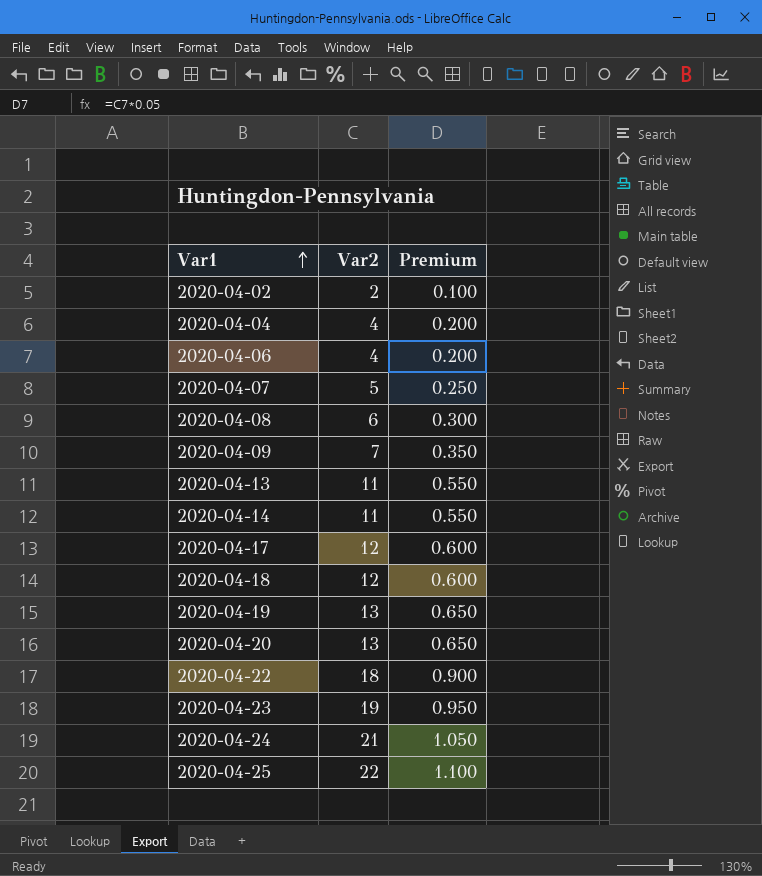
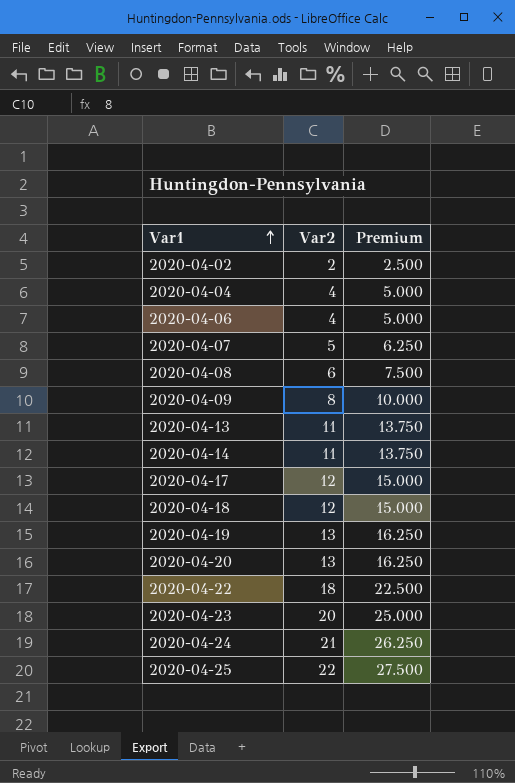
column Premium | formula: [Var2] * 0.05 -> [Var2] * 1.25
2020-04-09 | Var2: 7 -> 8
2020-04-23 | Var2: 19 -> 20

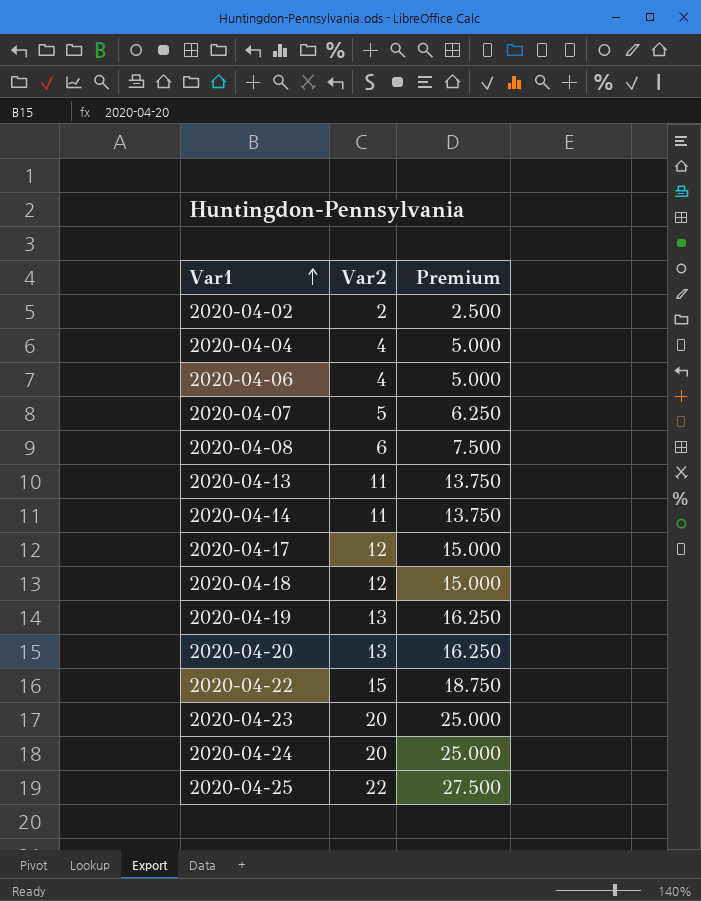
row 2020-04-09: 8 | 10.000 -> none
2020-04-22 | Var2: 18 -> 15
2020-04-22 | Premium: 22.500 -> 18.750
2020-04-24 | Var2: 21 -> 20
2020-04-24 | Premium: 26.250 -> 25.000

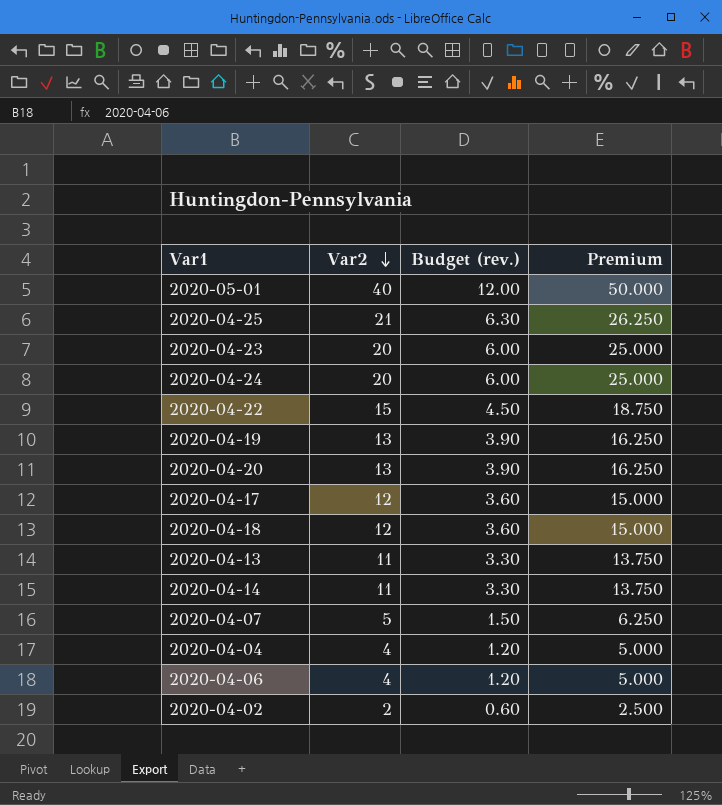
row order: Var1 ascending -> Var2 descending
column Budget (rev.) | formula: none -> [Var2] * 0.3
row 2020-04-08: 6 | 7.500 -> none
row 2020-05-01: none -> 40 | 12.00 | 50.000
2020-04-25 | Var2: 22 -> 21
2020-04-25 | Premium: 27.500 -> 26.250

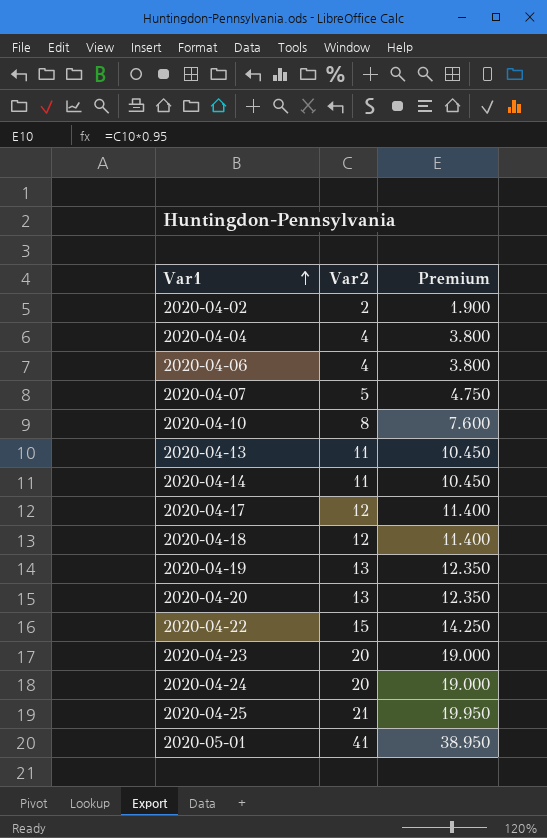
row order: Var2 descending -> Var1 ascending
column Budget (rev.) | formula: [Var2] * 0.3 -> none
column Premium | formula: [Var2] * 1.25 -> [Var2] * 0.95
row 2020-04-10: none -> 8 | 7.600
2020-05-01 | Var2: 40 -> 41

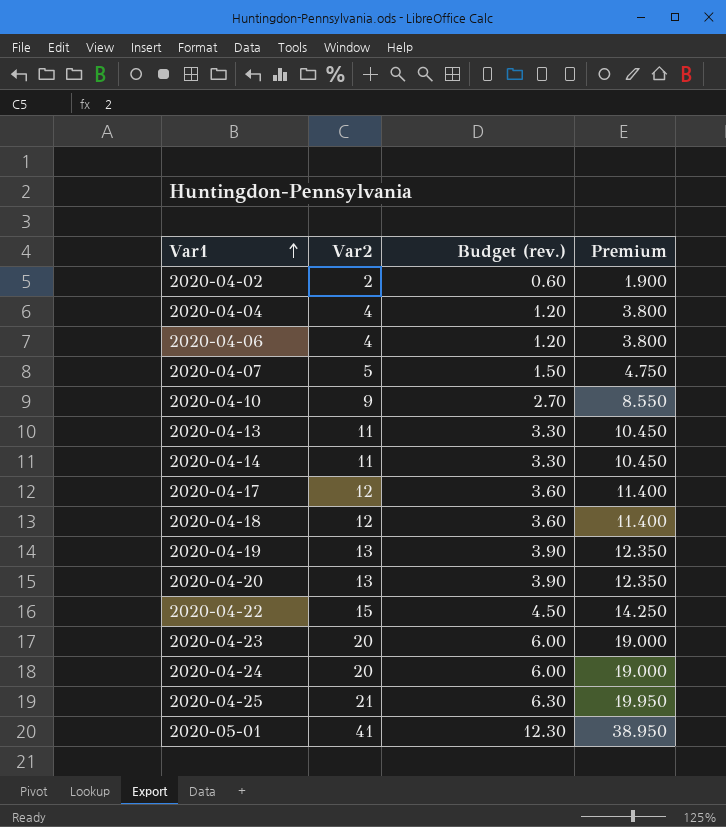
column Budget (rev.) | formula: none -> [Var2] * 0.3
2020-04-10 | Var2: 8 -> 9
2020-04-10 | Premium: 7.600 -> 8.550

